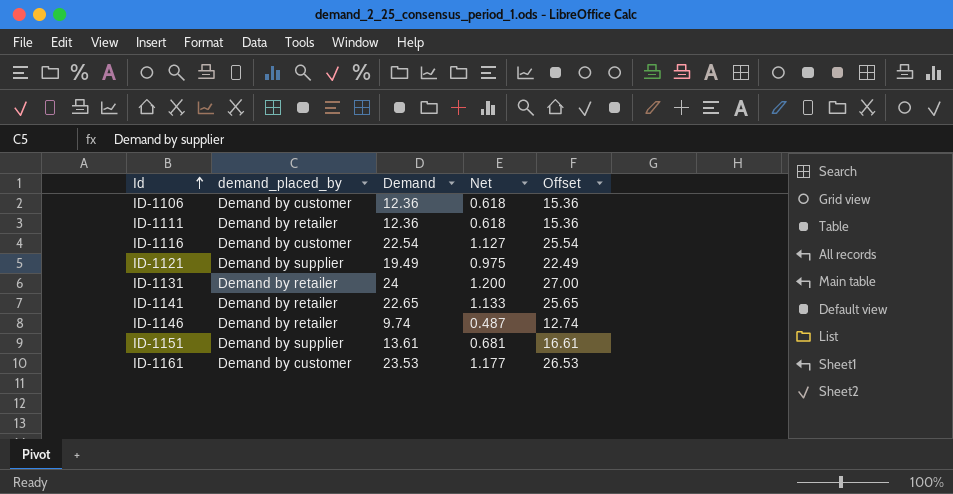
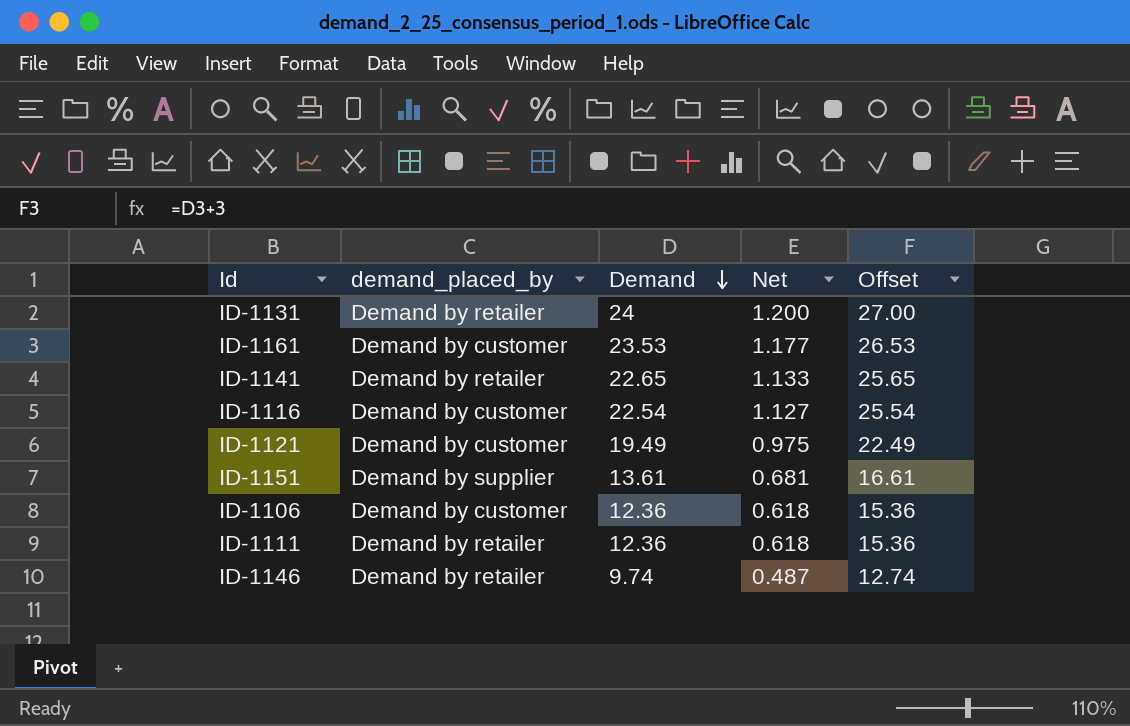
row order: Id ascending -> Demand descending
ID-1121 | demand_placed_by: Demand by supplier -> Demand by customer

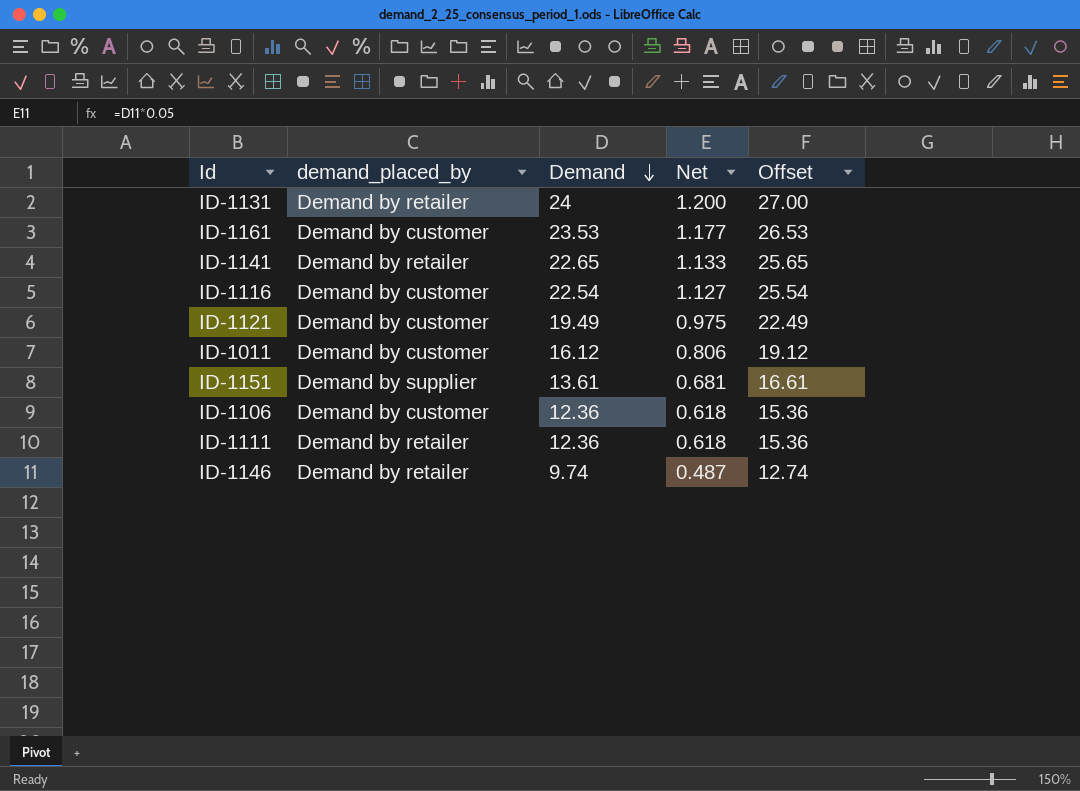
row ID-1011: none -> Demand by customer | 16.12 | 0.806 | 19.12

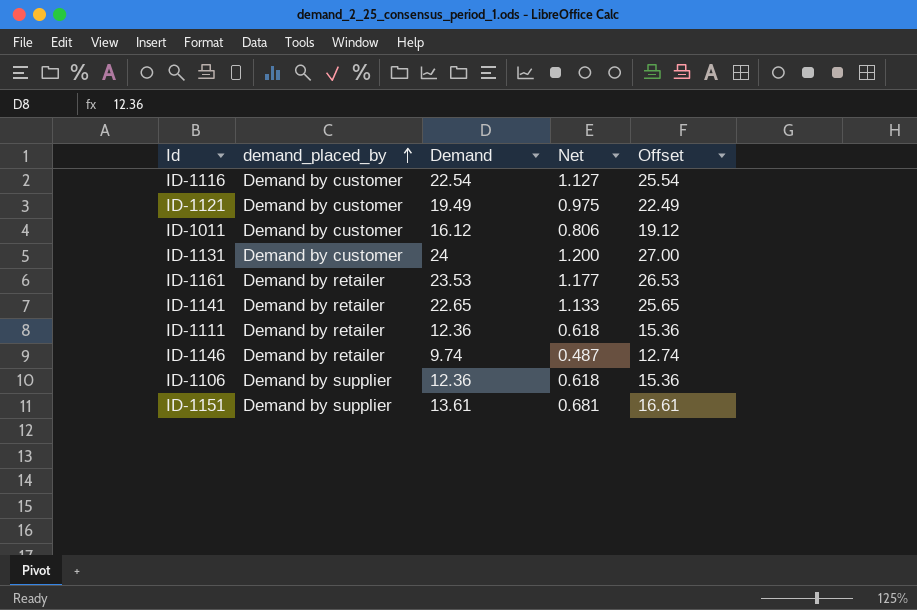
row order: Demand descending -> demand_placed_by ascending
ID-1131 | demand_placed_by: Demand by retailer -> Demand by customer
ID-1161 | demand_placed_by: Demand by customer -> Demand by retailer
ID-1106 | demand_placed_by: Demand by customer -> Demand by supplier

